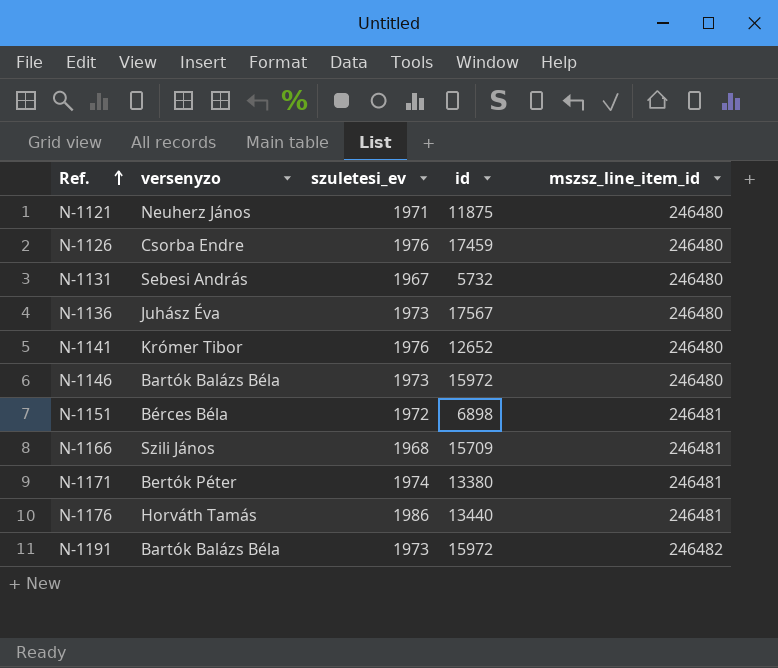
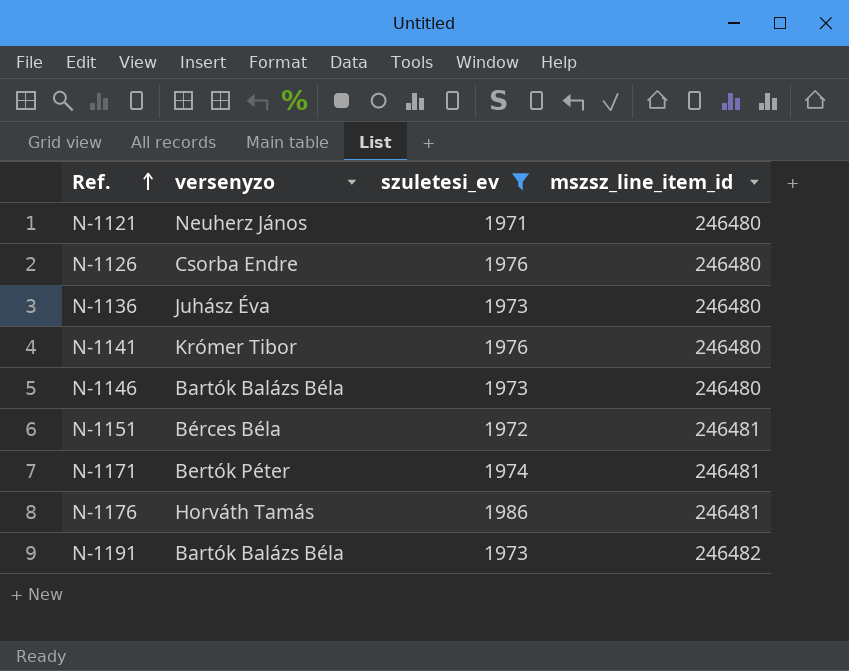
filter: none -> szuletesi_ev >= 1971
column id | position: 4 -> none

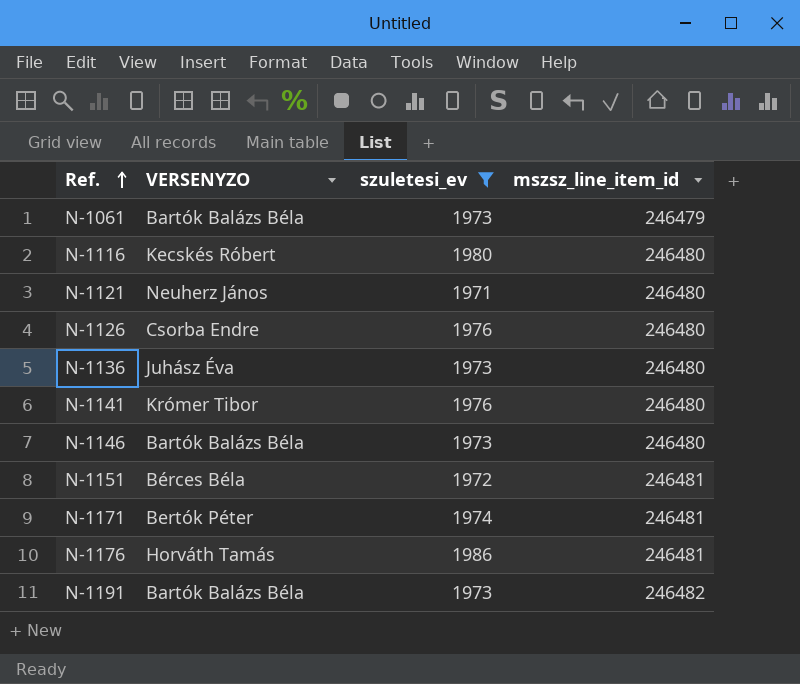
column name: versenyzo -> VERSENYZO
row N-1061: none -> Bartók Balázs Béla | 1973 | 246479
row N-1116: none -> Kecskés Róbert | 1980 | 246480

